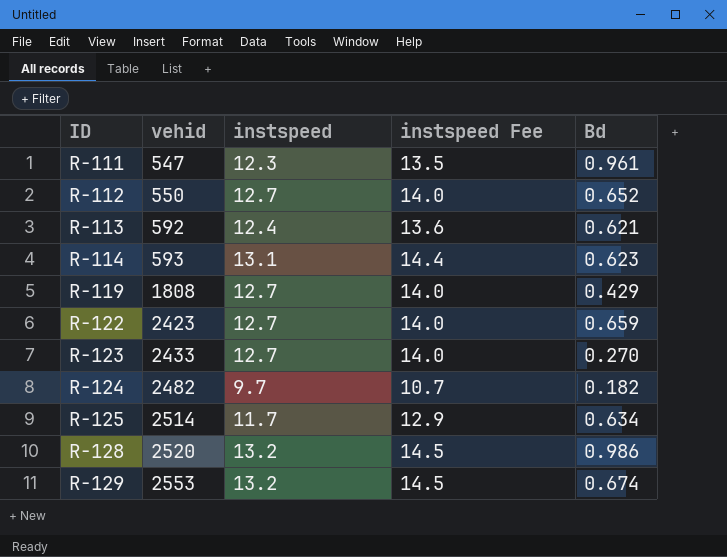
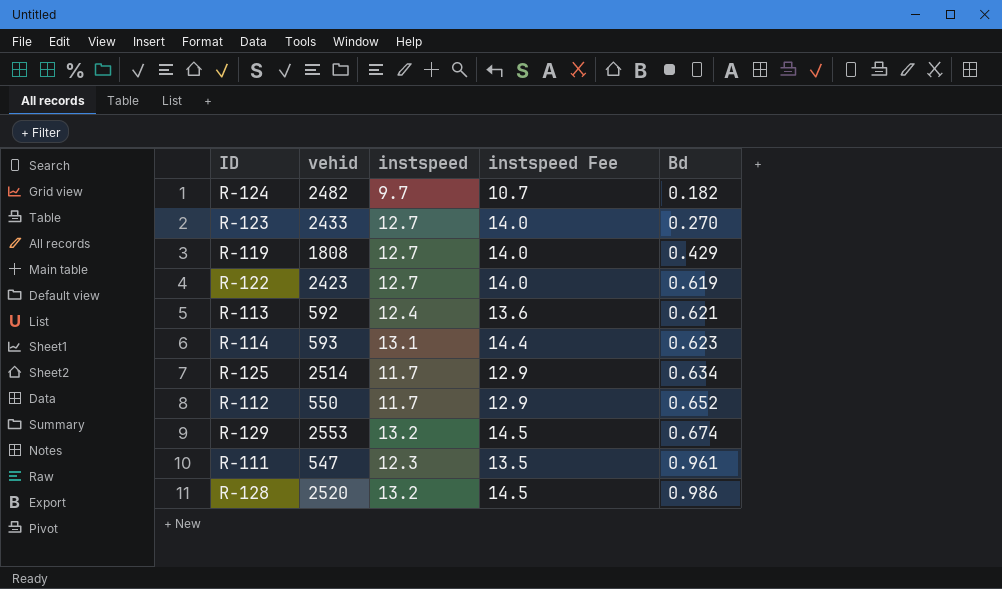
row order: ID ascending -> Bd ascending
R-122 | Bd: 0.659 -> 0.619
R-112 | instspeed: 12.7 -> 11.7
R-112 | instspeed Fee: 14.0 -> 12.9

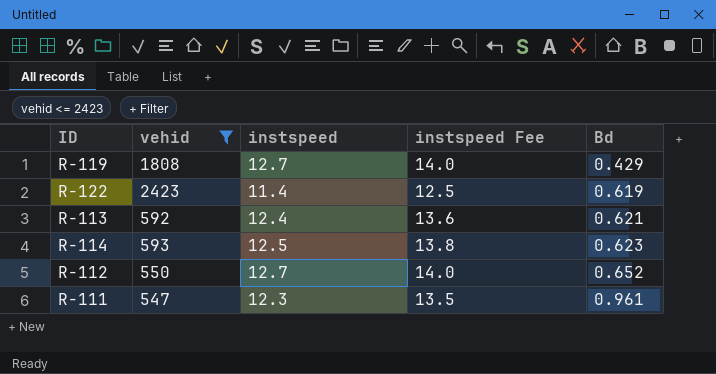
filter: none -> vehid <= 2423
R-122 | instspeed: 12.7 -> 11.4
R-122 | instspeed Fee: 14.0 -> 12.5
R-114 | instspeed: 13.1 -> 12.5
R-114 | instspeed Fee: 14.4 -> 13.8
R-112 | instspeed: 11.7 -> 12.7
R-112 | instspeed Fee: 12.9 -> 14.0

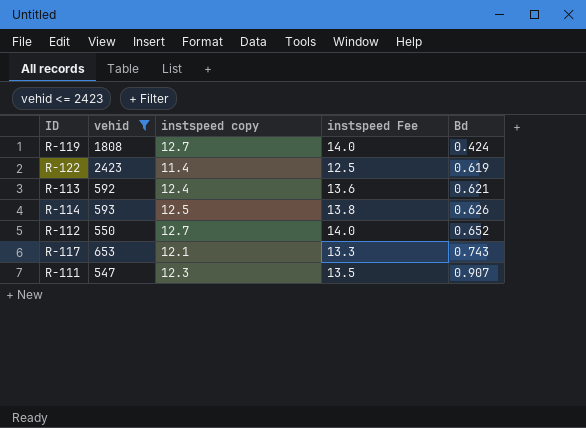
column name: instspeed -> instspeed copy
R-119 | Bd: 0.429 -> 0.424
R-114 | Bd: 0.623 -> 0.626
row R-117: none -> 653 | 12.1 | 13.3 | 0.743
R-111 | Bd: 0.961 -> 0.907

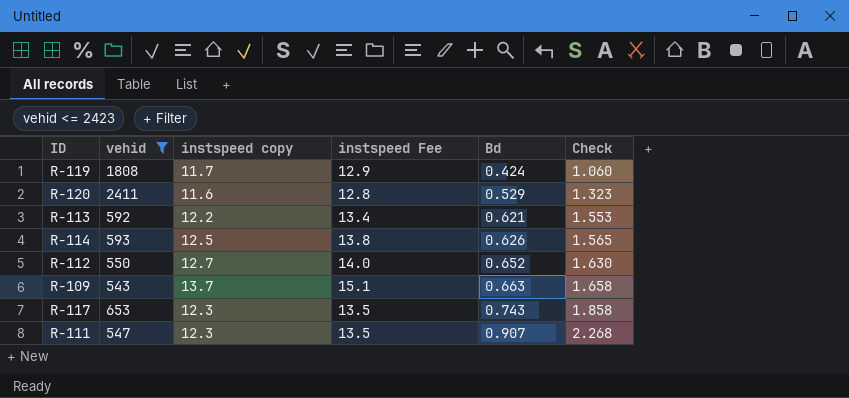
column Check | formula: none -> [Bd] * 2.5
row R-122: 2423 | 11.4 | 12.5 | 0.619 -> none
R-119 | instspeed copy: 12.7 -> 11.7
R-119 | instspeed Fee: 14.0 -> 12.9
row R-120: none -> 2411 | 11.6 | 12.8 | 0.529 | 1.323
R-113 | instspeed copy: 12.4 -> 12.2
R-113 | instspeed Fee: 13.6 -> 13.4
row R-109: none -> 543 | 13.7 | 15.1 | 0.663 | 1.658
R-117 | instspeed copy: 12.1 -> 12.3
R-117 | instspeed Fee: 13.3 -> 13.5

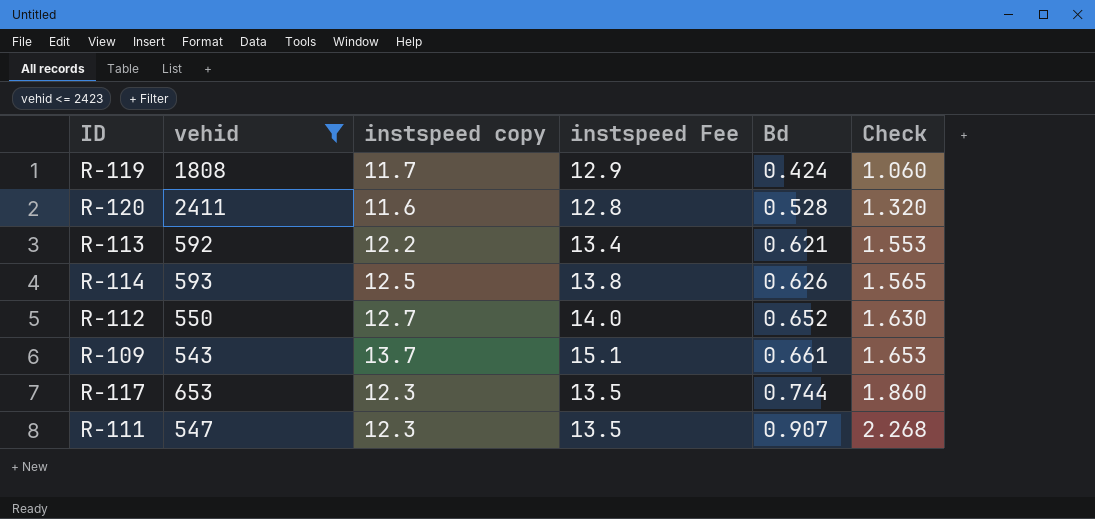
R-120 | Bd: 0.529 -> 0.528
R-120 | Check: 1.323 -> 1.320
R-109 | Bd: 0.663 -> 0.661
R-109 | Check: 1.658 -> 1.653
R-117 | Bd: 0.743 -> 0.744
R-117 | Check: 1.858 -> 1.860

